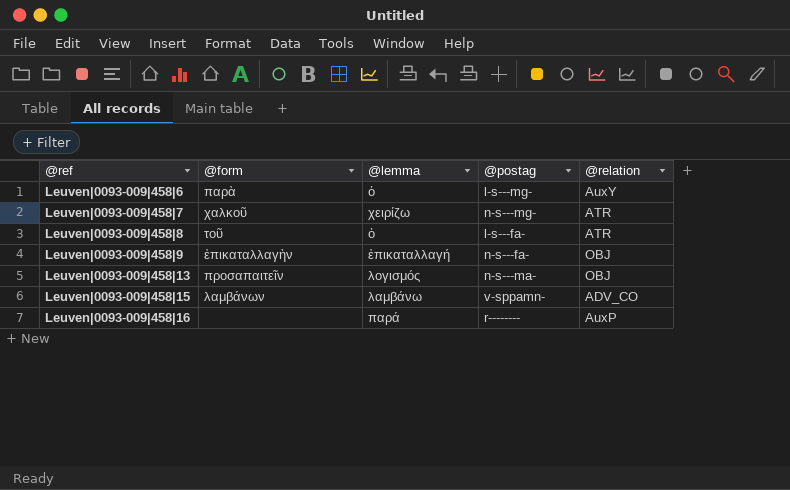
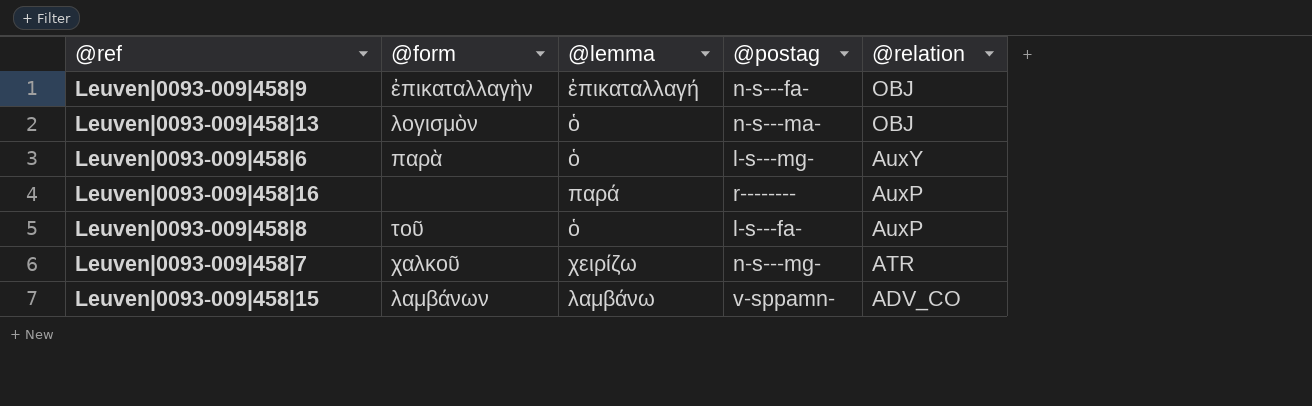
row order: @ref ascending -> @relation descending
Leuven|0093-009|458|13 | @form: προσαπαιτεῖν -> λογισμὸν
Leuven|0093-009|458|13 | @lemma: λογισμός -> ὁ
Leuven|0093-009|458|8 | @relation: ATR -> AuxP

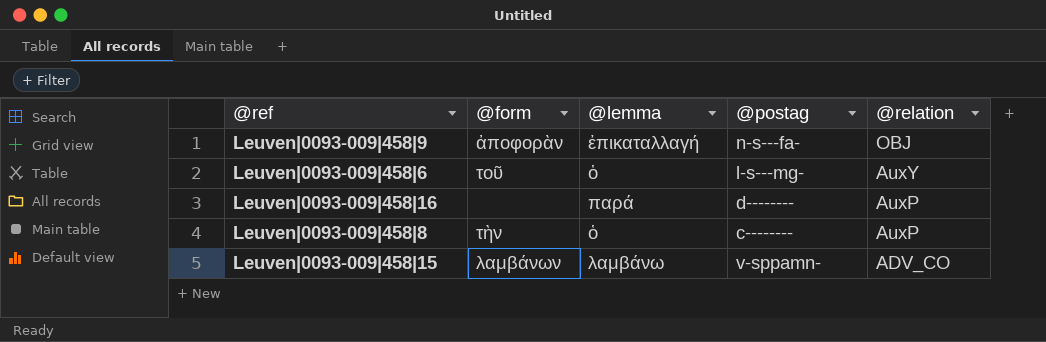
row Leuven|0093-009|458|13: λογισμὸν | ὁ | n-s---ma- | OBJ -> none
row Leuven|0093-009|458|7: χαλκοῦ | χειρίζω | n-s---mg- | ATR -> none
Leuven|0093-009|458|9 | @form: ἐπικαταλλαγὴν -> ἀποφορὰν
Leuven|0093-009|458|6 | @form: παρὰ -> τοῦ
Leuven|0093-009|458|16 | @postag: r-------- -> d--------
Leuven|0093-009|458|8 | @form: τοῦ -> τὴν
Leuven|0093-009|458|8 | @postag: l-s---fa- -> c--------

